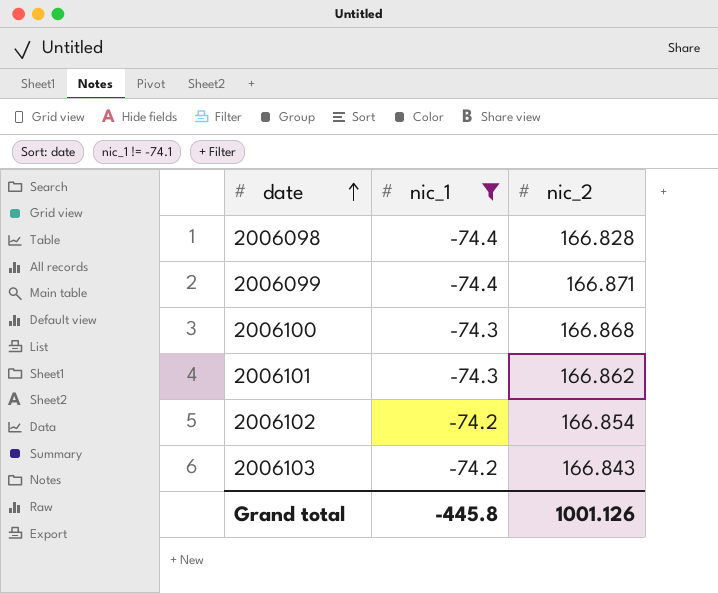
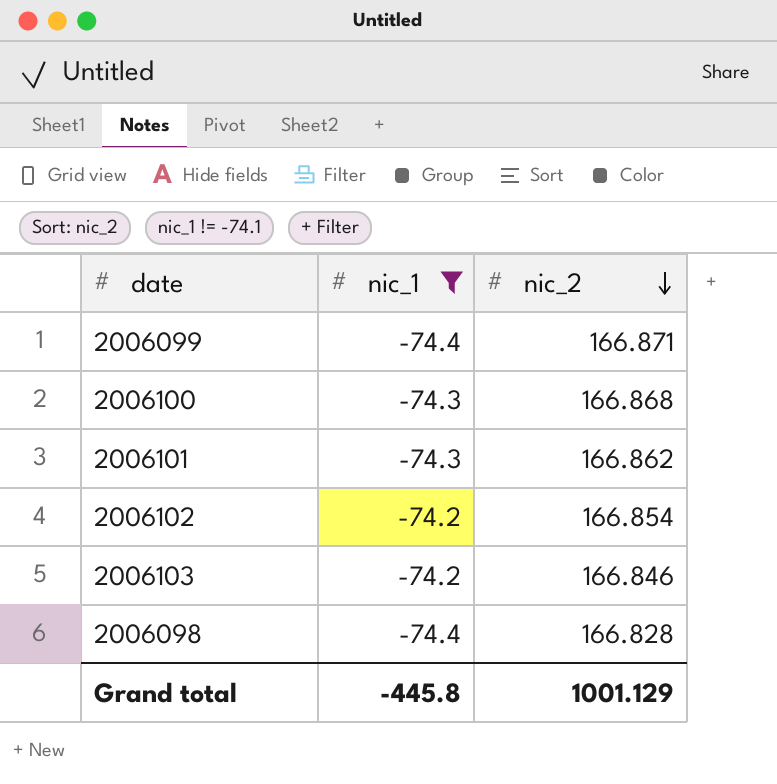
row order: date ascending -> nic_2 descending
2006103 | nic_2: 166.843 -> 166.846
Grand total | nic_2: 1001.126 -> 1001.129

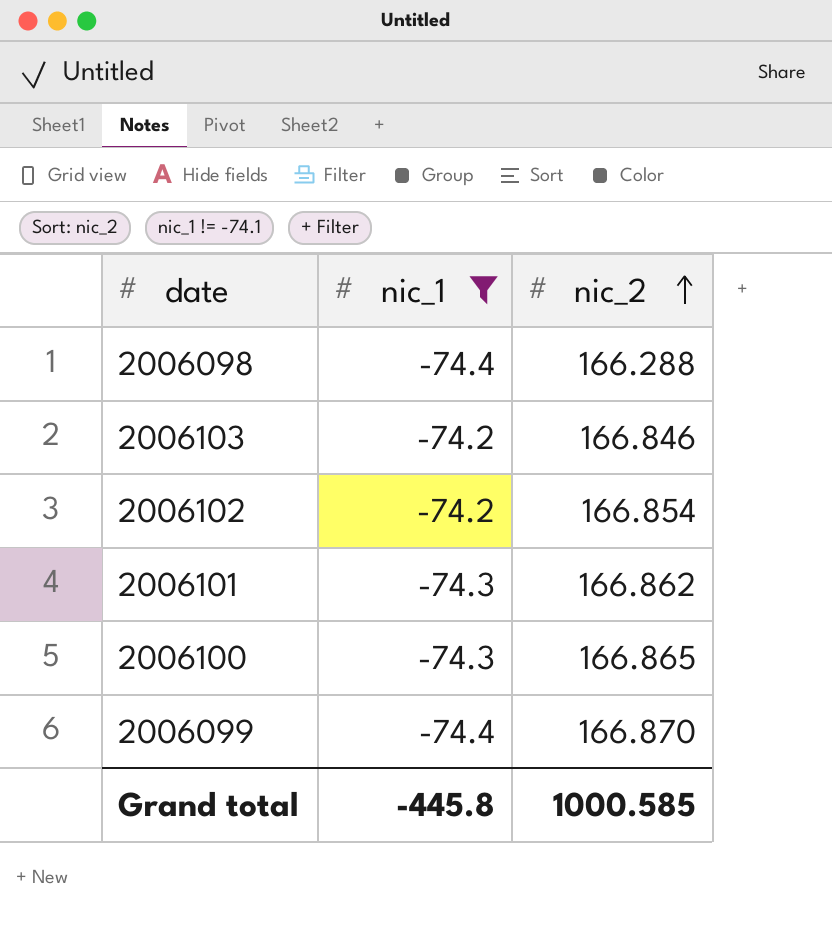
row order: nic_2 descending -> nic_2 ascending
2006098 | nic_2: 166.828 -> 166.288
2006100 | nic_2: 166.868 -> 166.865
2006099 | nic_2: 166.871 -> 166.870
Grand total | nic_2: 1001.129 -> 1000.585

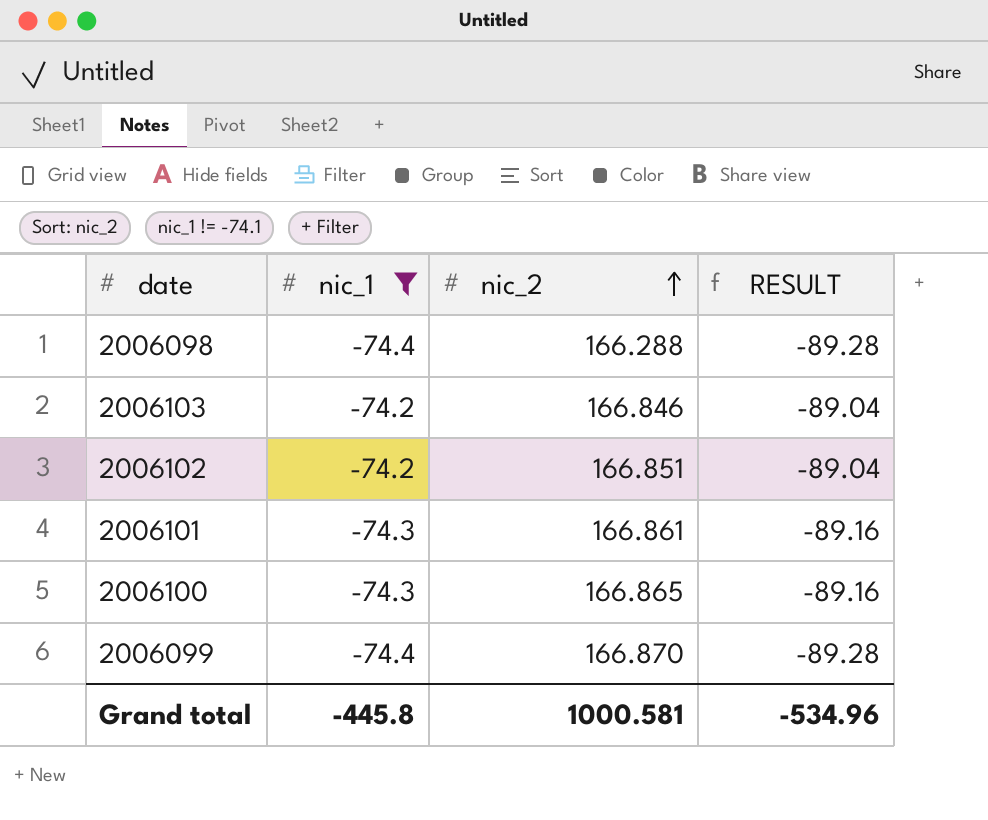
column RESULT | formula: none -> [nic_1] * 1.2
2006102 | nic_2: 166.854 -> 166.851
2006101 | nic_2: 166.862 -> 166.861
Grand total | nic_2: 1000.585 -> 1000.581

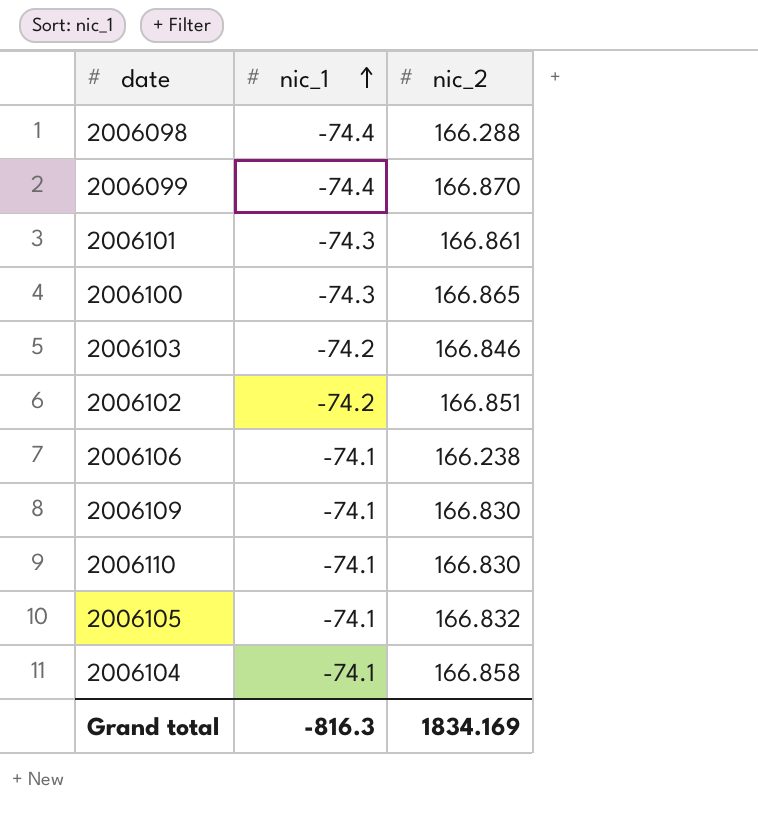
filter: nic_1 != -74.1 -> none
row order: nic_2 ascending -> nic_1 ascending
column RESULT | formula: [nic_1] * 1.2 -> none
Grand total | nic_1: -445.8 -> -816.3
Grand total | nic_2: 1000.581 -> 1834.169

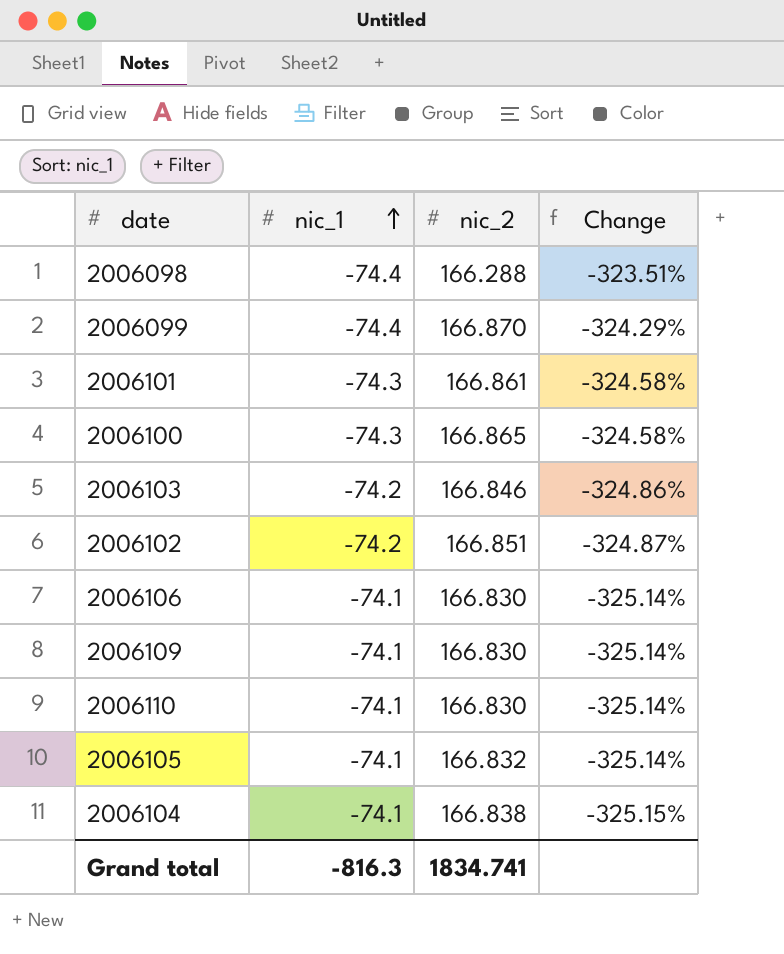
column Change | formula: none -> ([nic_2] - [nic_1]) / [nic_1]
2006106 | nic_2: 166.238 -> 166.830
2006104 | nic_2: 166.858 -> 166.838
Grand total | nic_2: 1834.169 -> 1834.741

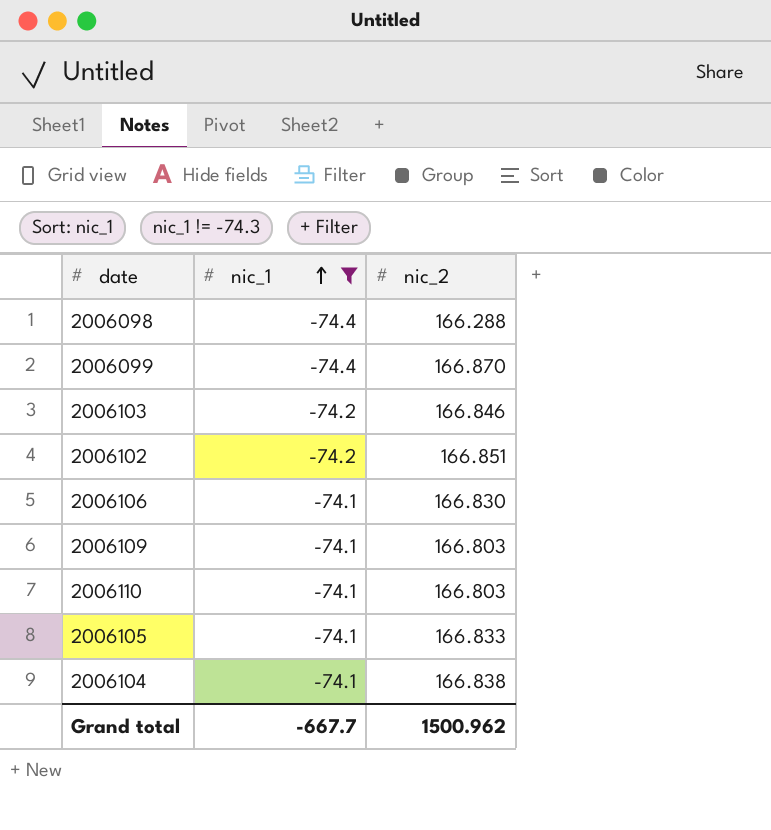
filter: none -> nic_1 != -74.3
column Change | formula: ([nic_2] - [nic_1]) / [nic_1] -> none
2006109 | nic_2: 166.830 -> 166.803
2006110 | nic_2: 166.830 -> 166.803
2006105 | nic_2: 166.832 -> 166.833
Grand total | nic_1: -816.3 -> -667.7
Grand total | nic_2: 1834.741 -> 1500.962

